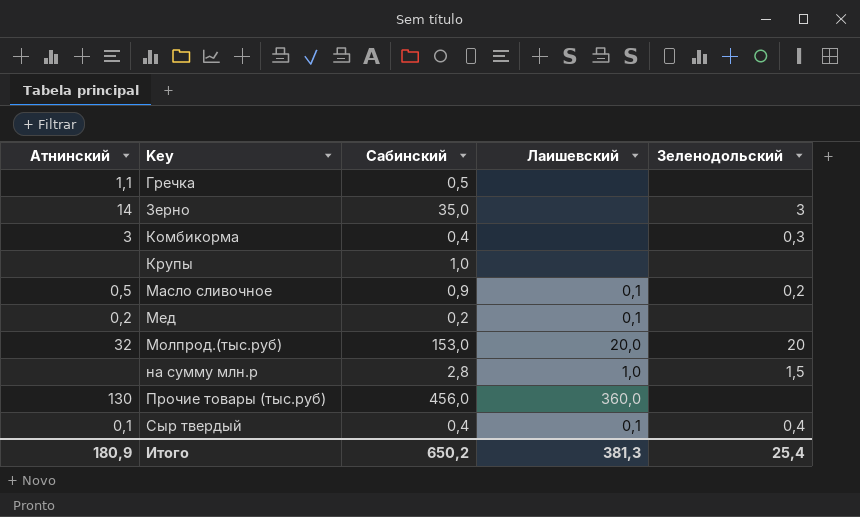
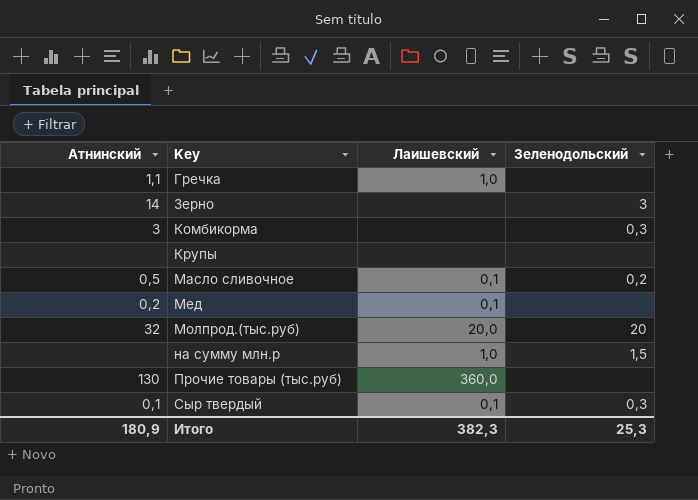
column Сабинский | position: 3 -> none
Гречка | Лаишевский: none -> 1,0
Сыр твердый | Зеленодольский: 0,4 -> 0,3
Итого | Лаишевский: 381,3 -> 382,3
Итого | Зеленодольский: 25,4 -> 25,3

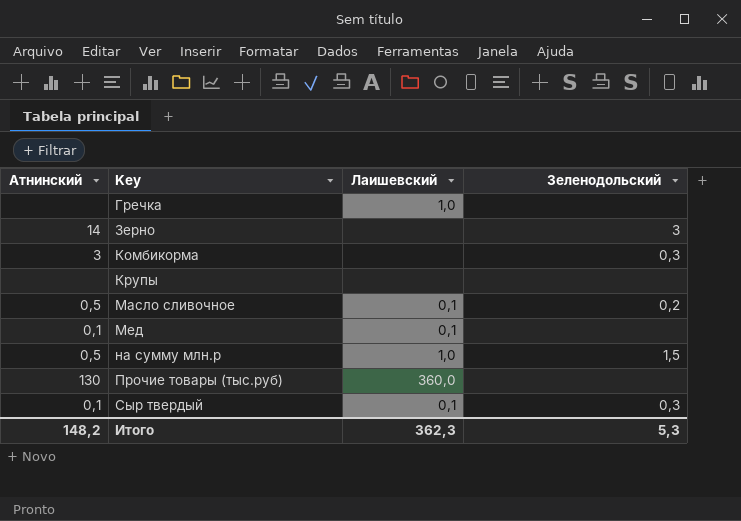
row Молпрод.(тыс.руб): 32 | 20,0 | 20 -> none
Гречка | Атнинский: 1,1 -> none
Мед | Атнинский: 0,2 -> 0,1
на сумму млн.р | Атнинский: none -> 0,5
Итого | Атнинский: 180,9 -> 148,2
Итого | Лаишевский: 382,3 -> 362,3
Итого | Зеленодольский: 25,3 -> 5,3

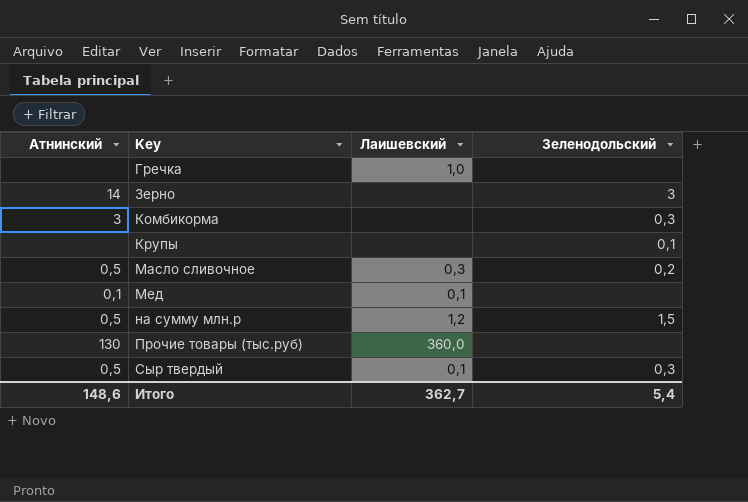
Крупы | Зеленодольский: none -> 0,1
Масло сливочное | Лаишевский: 0,1 -> 0,3
на сумму млн.р | Лаишевский: 1,0 -> 1,2
Сыр твердый | Атнинский: 0,1 -> 0,5
Итого | Атнинский: 148,2 -> 148,6
Итого | Лаишевский: 362,3 -> 362,7
Итого | Зеленодольский: 5,3 -> 5,4

